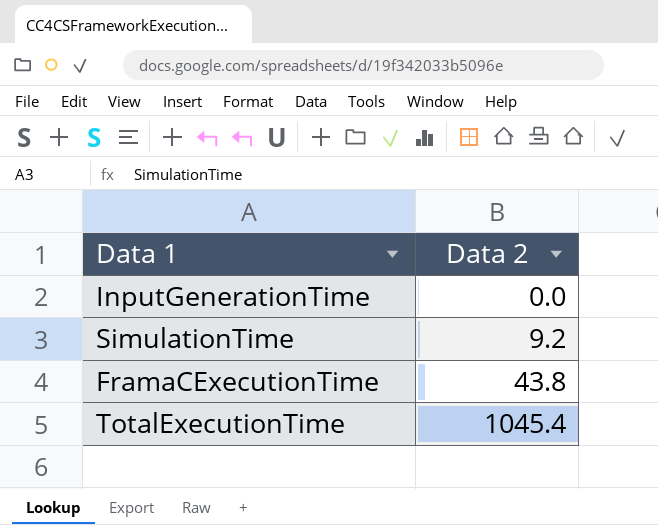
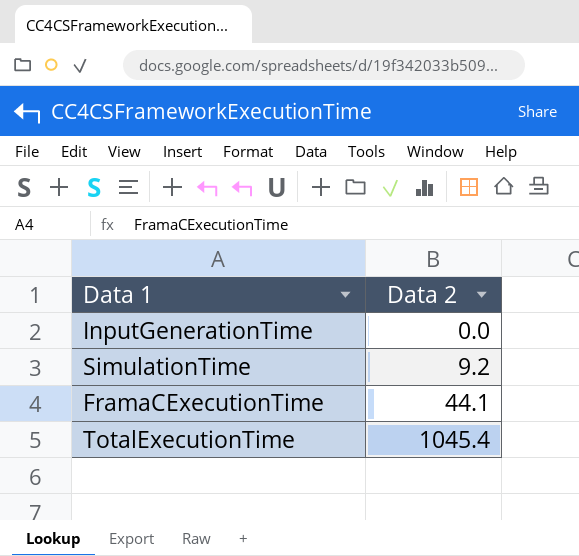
FramaCExecutionTime | Data 2: 43.8 -> 44.1

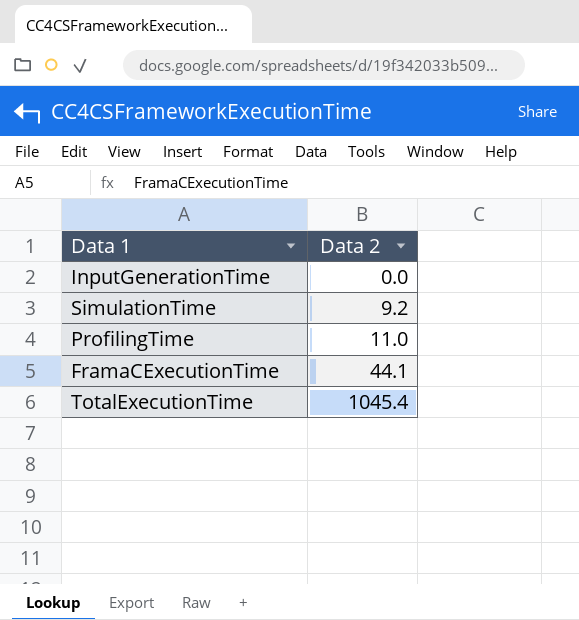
row ProfilingTime: none -> 11.0

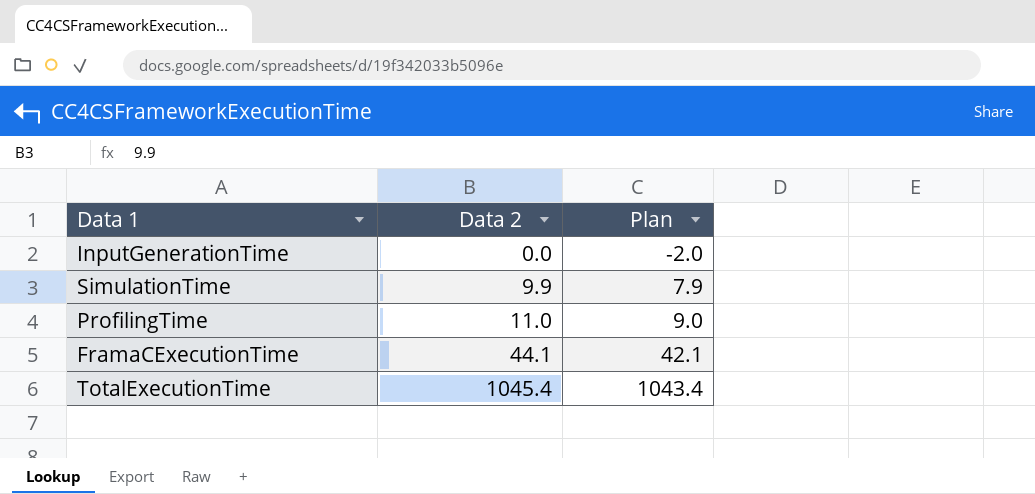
column Plan | formula: none -> [Data 2] - 2
SimulationTime | Data 2: 9.2 -> 9.9

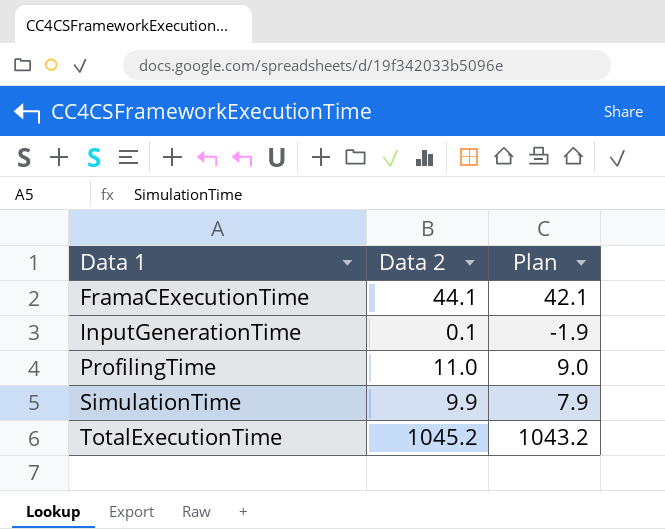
row order: Data 2 ascending -> Data 1 ascending
InputGenerationTime | Data 2: 0.0 -> 0.1
InputGenerationTime | Plan: -2.0 -> -1.9
TotalExecutionTime | Data 2: 1045.4 -> 1045.2
TotalExecutionTime | Plan: 1043.4 -> 1043.2

